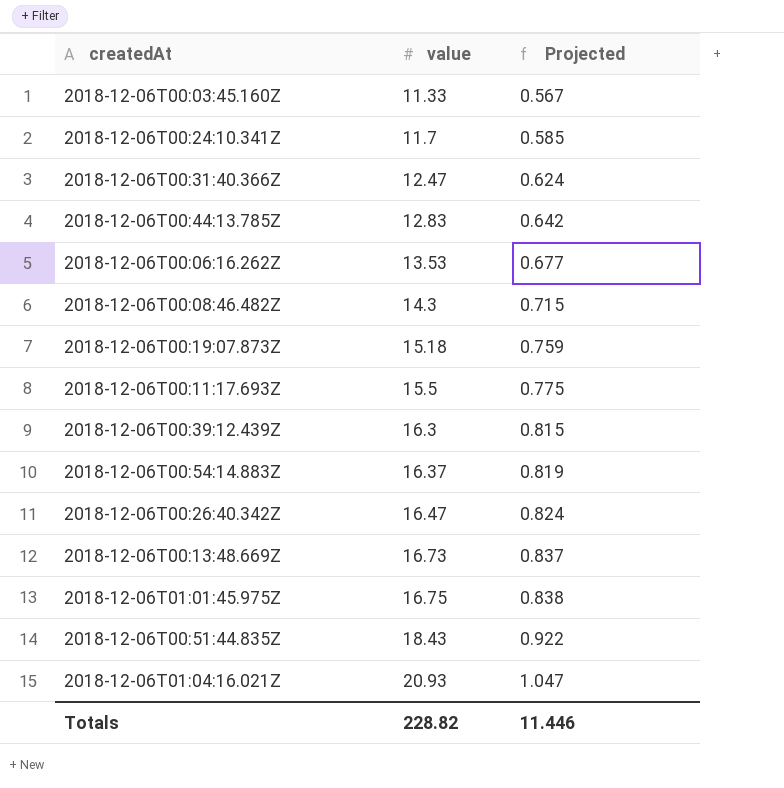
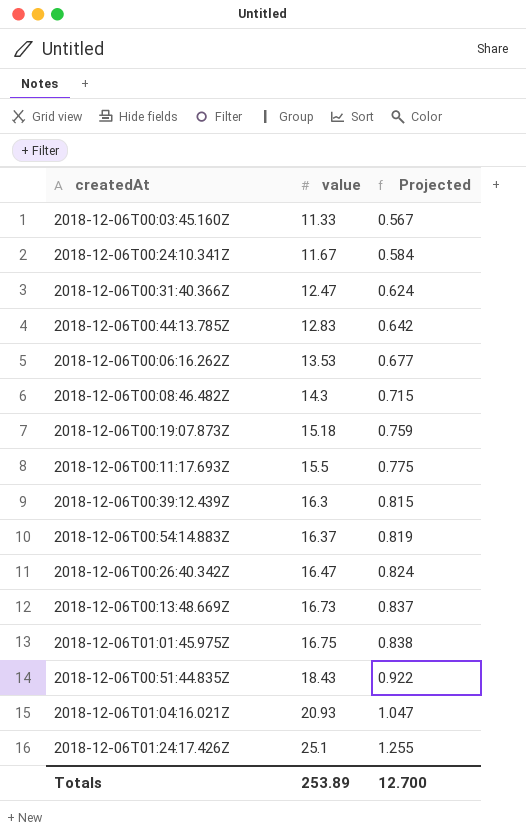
2018-12-06T00:24:10.341Z | value: 11.7 -> 11.67
2018-12-06T00:24:10.341Z | Projected: 0.585 -> 0.584
row 2018-12-06T01:24:17.426Z: none -> 25.1 | 1.255
Totals | value: 228.82 -> 253.89
Totals | Projected: 11.446 -> 12.700

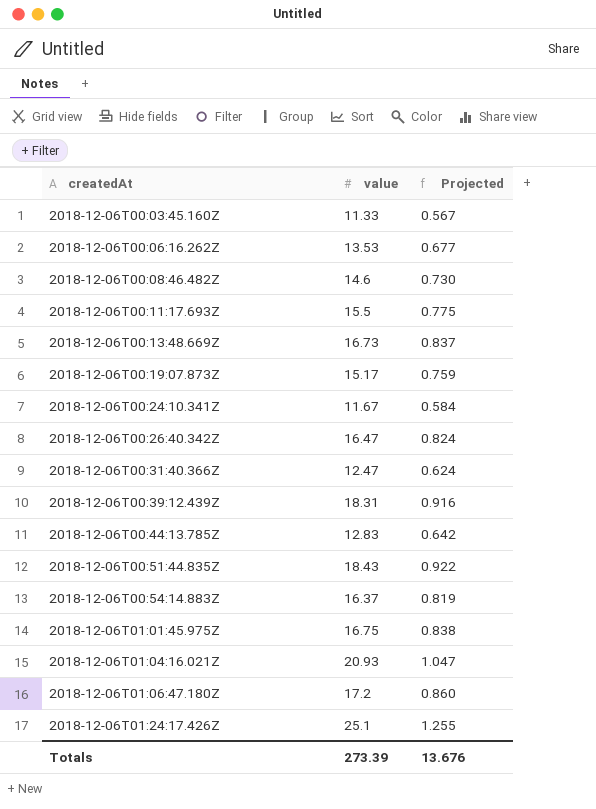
row order: value ascending -> createdAt ascending
2018-12-06T00:08:46.482Z | value: 14.3 -> 14.6
2018-12-06T00:08:46.482Z | Projected: 0.715 -> 0.730
2018-12-06T00:19:07.873Z | value: 15.18 -> 15.17
2018-12-06T00:39:12.439Z | value: 16.3 -> 18.31
2018-12-06T00:39:12.439Z | Projected: 0.815 -> 0.916
row 2018-12-06T01:06:47.180Z: none -> 17.2 | 0.860
Totals | value: 253.89 -> 273.39
Totals | Projected: 12.700 -> 13.676

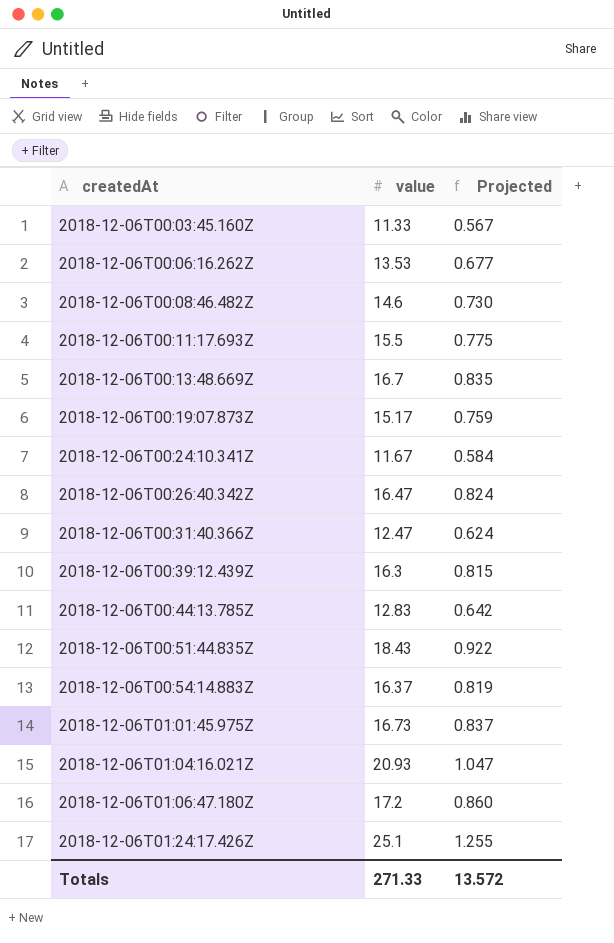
2018-12-06T00:13:48.669Z | value: 16.73 -> 16.7
2018-12-06T00:13:48.669Z | Projected: 0.837 -> 0.835
2018-12-06T00:39:12.439Z | value: 18.31 -> 16.3
2018-12-06T00:39:12.439Z | Projected: 0.916 -> 0.815
2018-12-06T01:01:45.975Z | value: 16.75 -> 16.73
2018-12-06T01:01:45.975Z | Projected: 0.838 -> 0.837
Totals | value: 273.39 -> 271.33
Totals | Projected: 13.676 -> 13.572

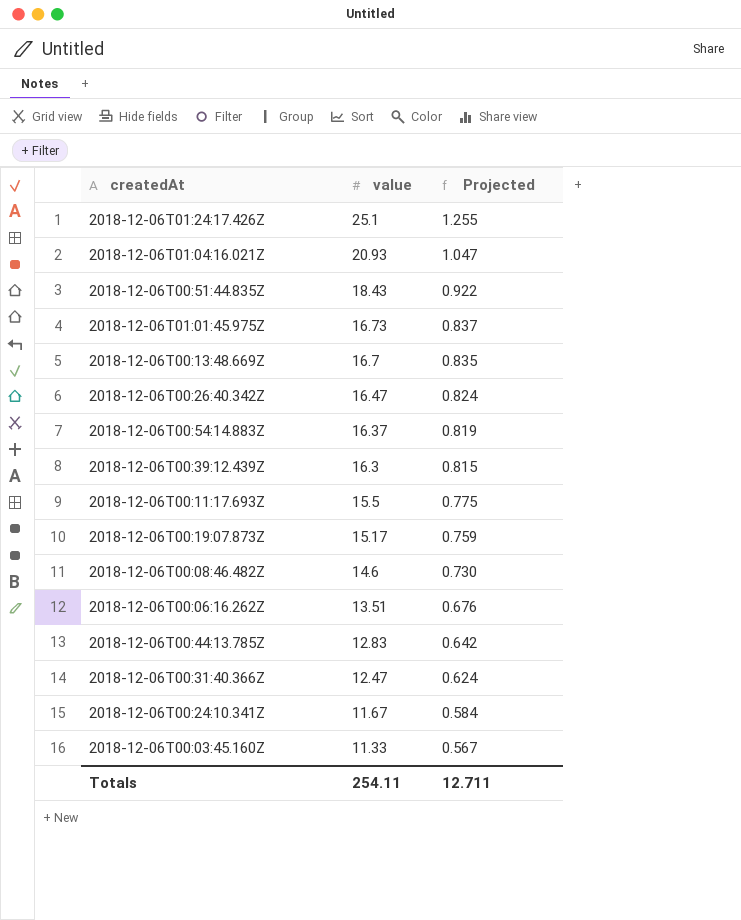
row order: createdAt ascending -> value descending
row 2018-12-06T01:06:47.180Z: 17.2 | 0.860 -> none
2018-12-06T00:06:16.262Z | value: 13.53 -> 13.51
2018-12-06T00:06:16.262Z | Projected: 0.677 -> 0.676
Totals | value: 271.33 -> 254.11
Totals | Projected: 13.572 -> 12.711

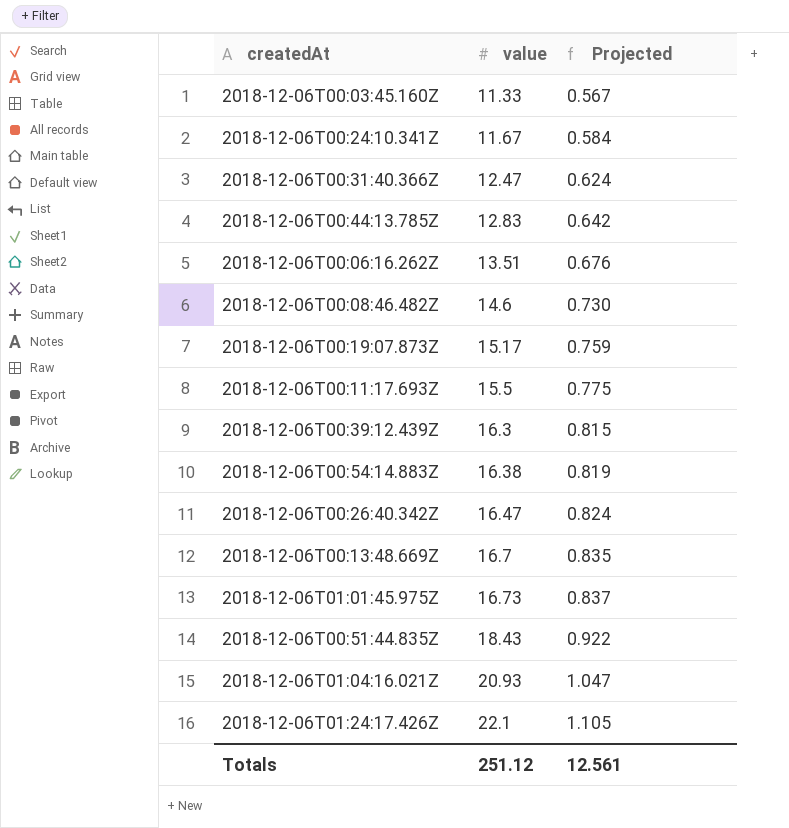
row order: value descending -> value ascending
2018-12-06T00:54:14.883Z | value: 16.37 -> 16.38
2018-12-06T01:24:17.426Z | value: 25.1 -> 22.1
2018-12-06T01:24:17.426Z | Projected: 1.255 -> 1.105
Totals | value: 254.11 -> 251.12
Totals | Projected: 12.711 -> 12.561

